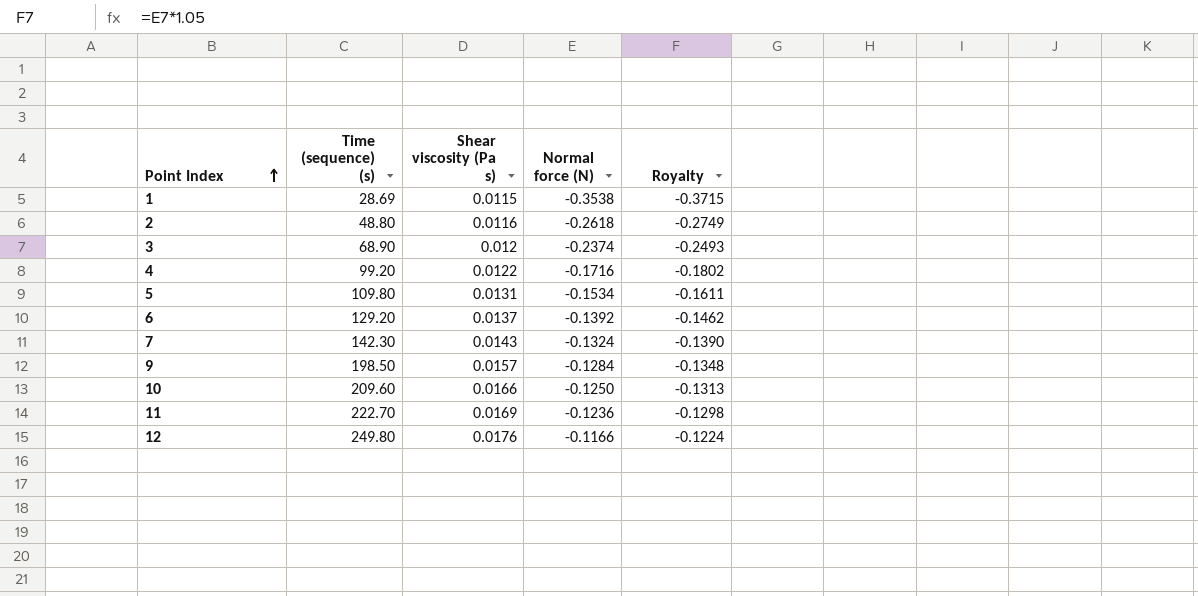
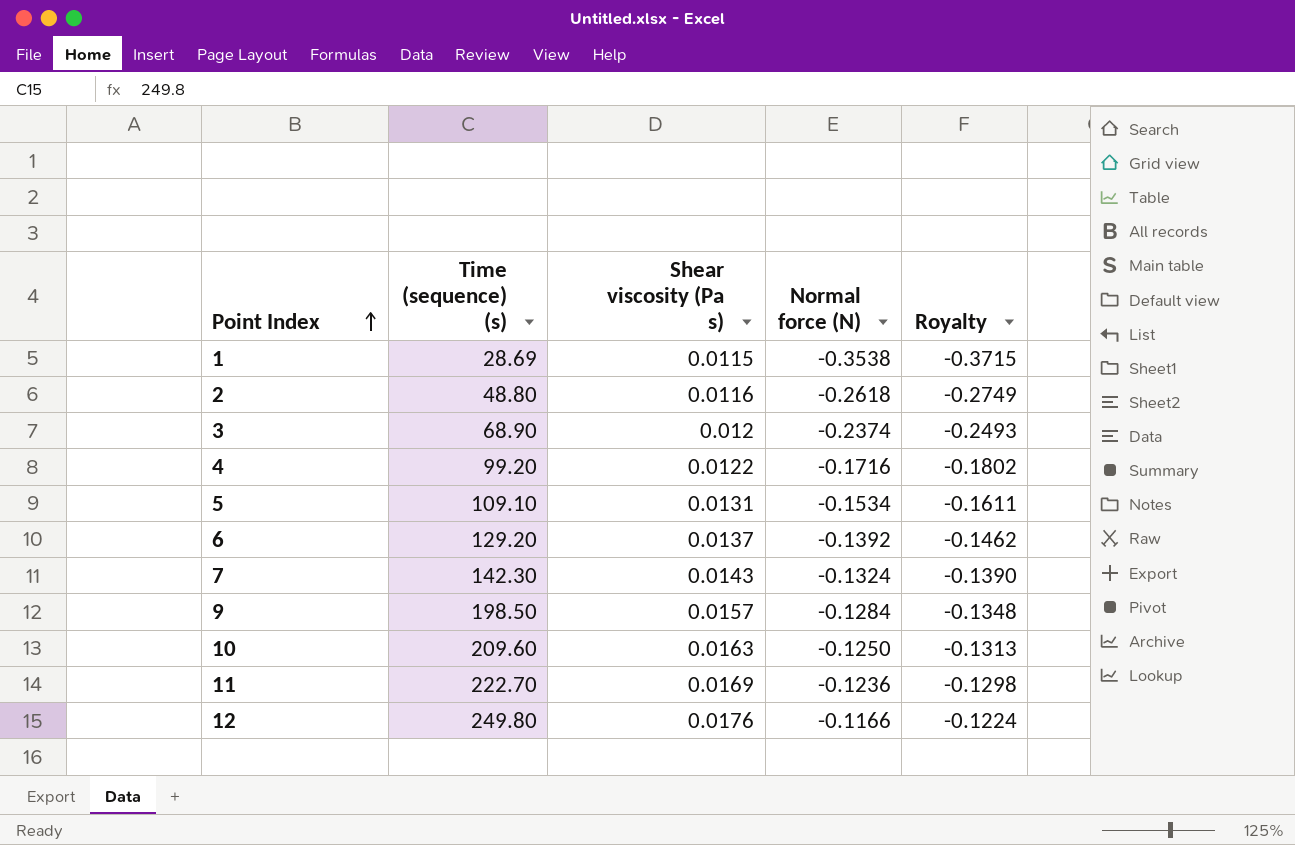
5 | Time (sequence) (s): 109.80 -> 109.10
10 | Shear viscosity (Pa s): 0.0166 -> 0.0163

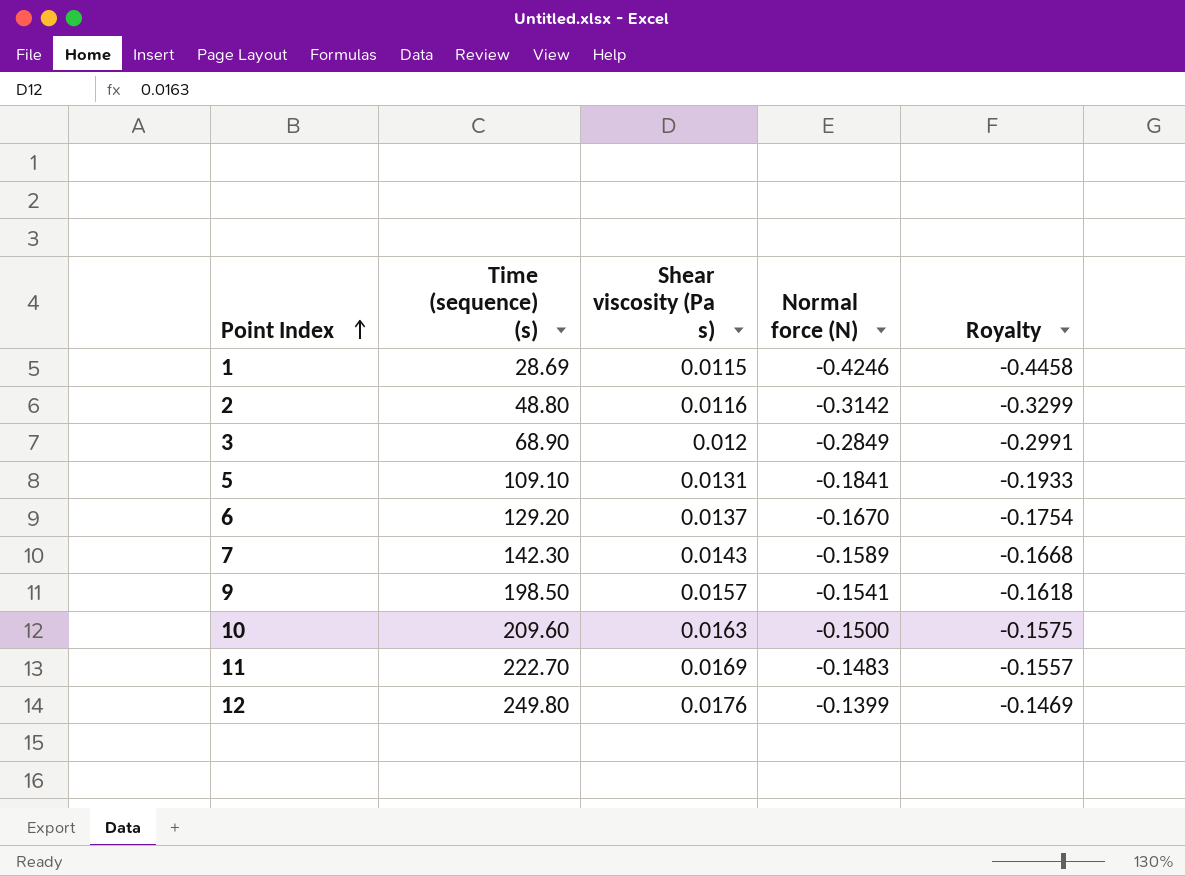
row 4: 99.20 | 0.0122 | -0.1716 | -0.1802 -> none
1 | Normal force (N): -0.3538 -> -0.4246
1 | Royalty: -0.3715 -> -0.4458
2 | Normal force (N): -0.2618 -> -0.3142
2 | Royalty: -0.2749 -> -0.3299
3 | Normal force (N): -0.2374 -> -0.2849
3 | Royalty: -0.2493 -> -0.2991
5 | Normal force (N): -0.1534 -> -0.1841
5 | Royalty: -0.1611 -> -0.1933
6 | Normal force (N): -0.1392 -> -0.1670
6 | Royalty: -0.1462 -> -0.1754
7 | Normal force (N): -0.1324 -> -0.1589
7 | Royalty: -0.1390 -> -0.1668
9 | Normal force (N): -0.1284 -> -0.1541
9 | Royalty: -0.1348 -> -0.1618
10 | Normal force (N): -0.1250 -> -0.1500
10 | Royalty: -0.1313 -> -0.1575
11 | Normal force (N): -0.1236 -> -0.1483
11 | Royalty: -0.1298 -> -0.1557
12 | Normal force (N): -0.1166 -> -0.1399
12 | Royalty: -0.1224 -> -0.1469

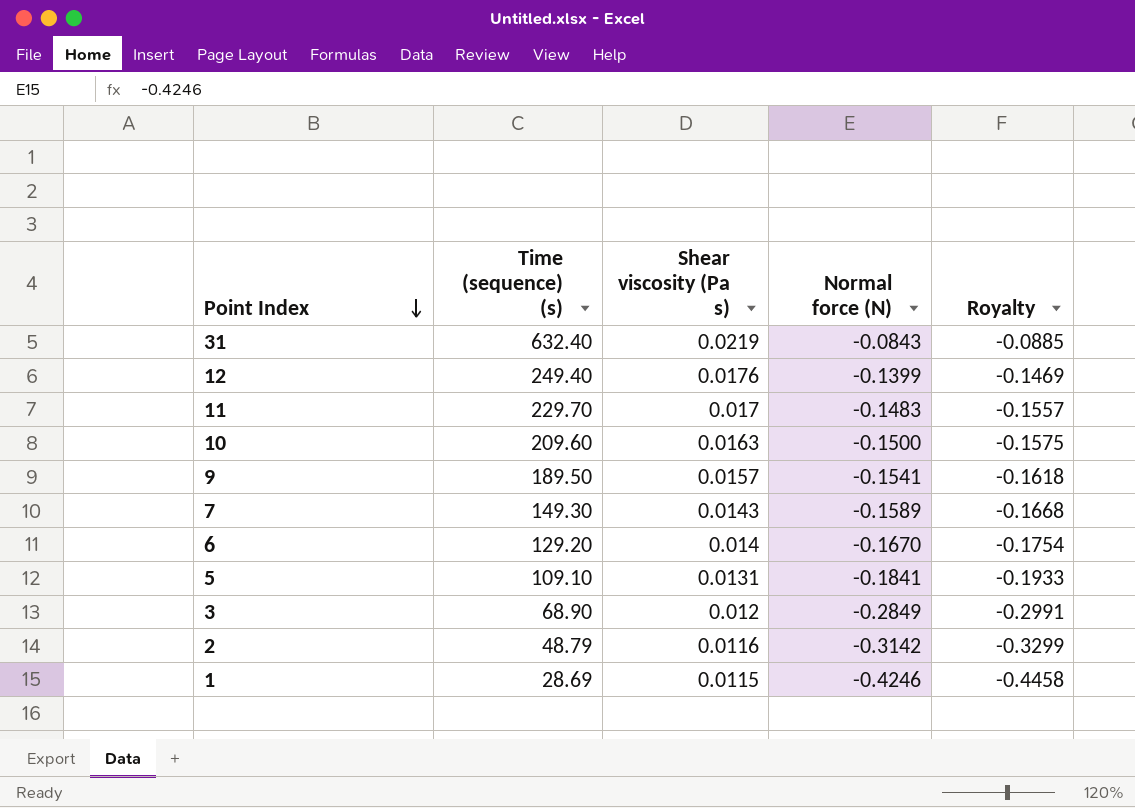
row order: Point Index ascending -> Point Index descending
row 31: none -> 632.40 | 0.0219 | -0.0843 | -0.0885
12 | Time (sequence) (s): 249.80 -> 249.40
11 | Time (sequence) (s): 222.70 -> 229.70
11 | Shear viscosity (Pa s): 0.0169 -> 0.017
9 | Time (sequence) (s): 198.50 -> 189.50
7 | Time (sequence) (s): 142.30 -> 149.30
6 | Shear viscosity (Pa s): 0.0137 -> 0.014
2 | Time (sequence) (s): 48.80 -> 48.79

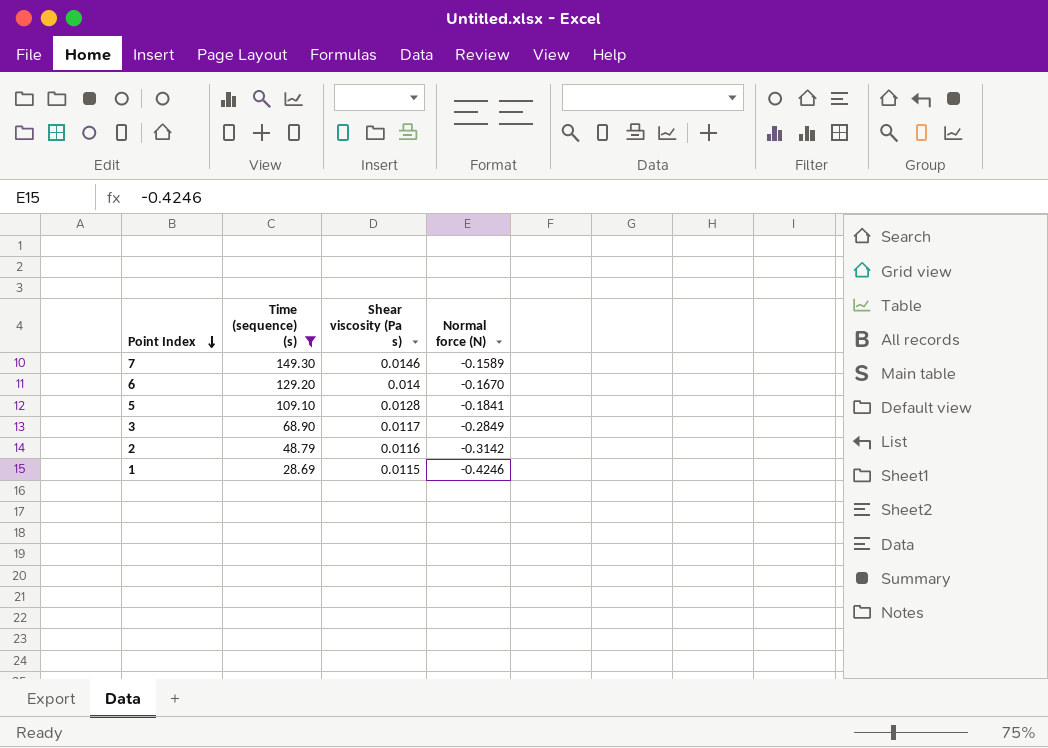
filter: none -> Time (sequence) (s) <= 149.30
column Royalty | formula: [Normal force (N)] * 1.05 -> none
7 | Shear viscosity (Pa s): 0.0143 -> 0.0146
5 | Shear viscosity (Pa s): 0.0131 -> 0.0128
3 | Shear viscosity (Pa s): 0.012 -> 0.0117

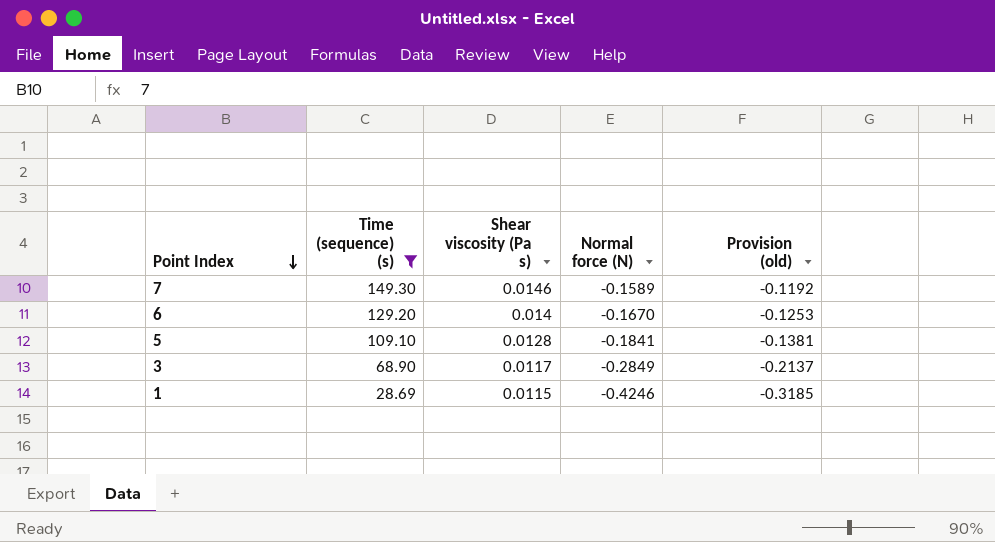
column Provision (old) | formula: none -> [Normal force (N)] * 0.75
row 2: 48.79 | 0.0116 | -0.3142 -> none

